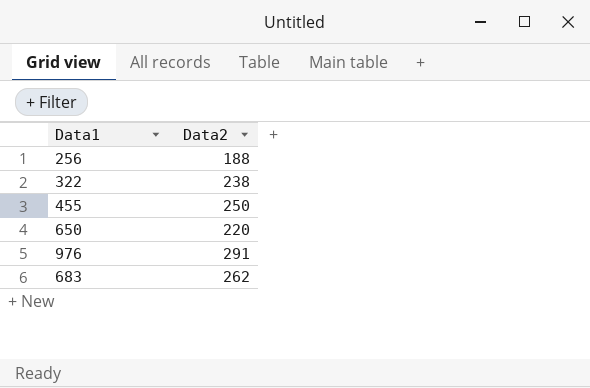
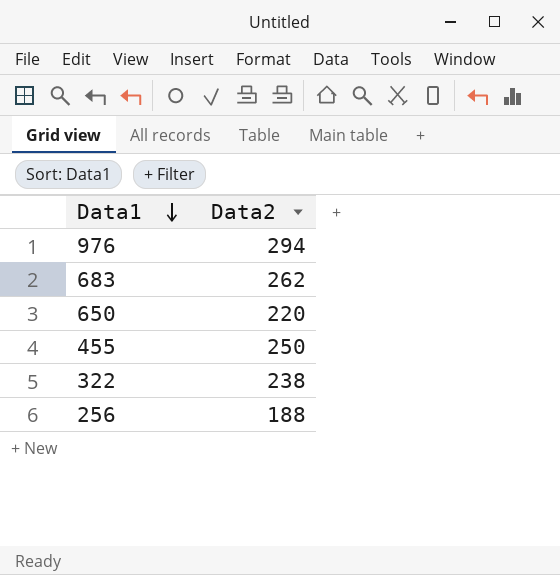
row order: none -> Data1 descending
976 | Data2: 291 -> 294

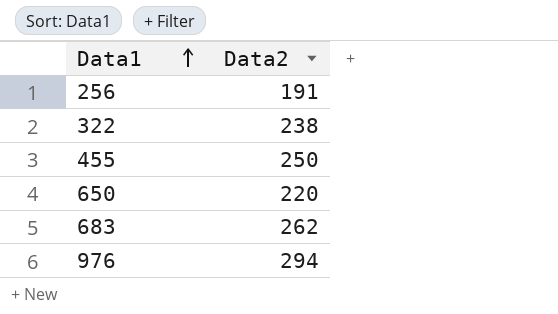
row order: Data1 descending -> Data1 ascending
256 | Data2: 188 -> 191

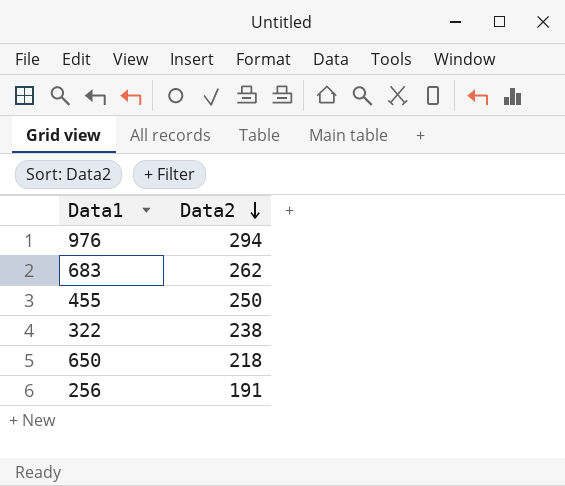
row order: Data1 ascending -> Data2 descending
650 | Data2: 220 -> 218

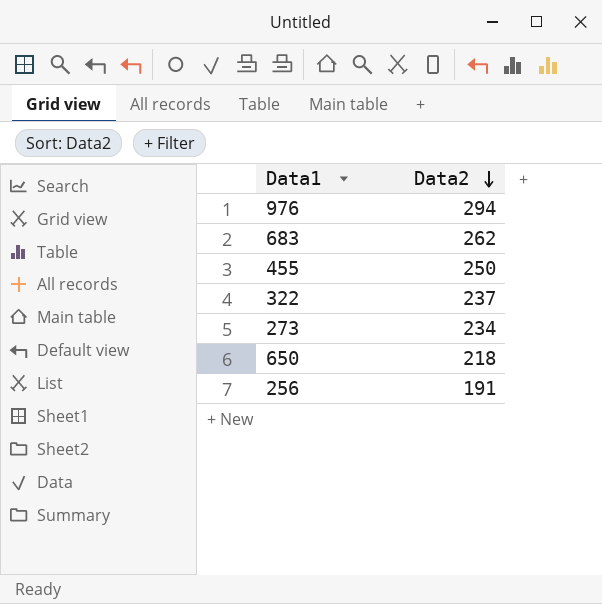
322 | Data2: 238 -> 237
row 273: none -> 234

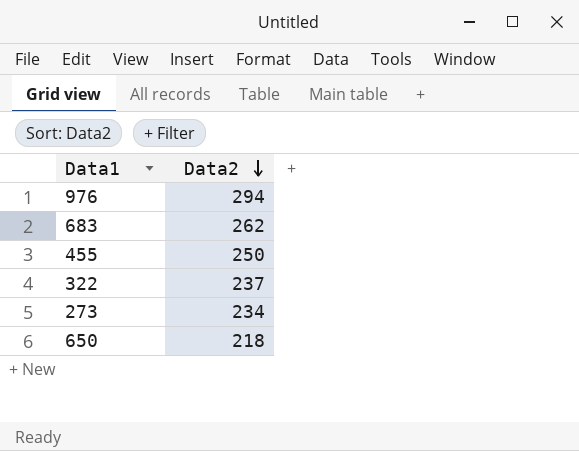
row 256: 191 -> none

